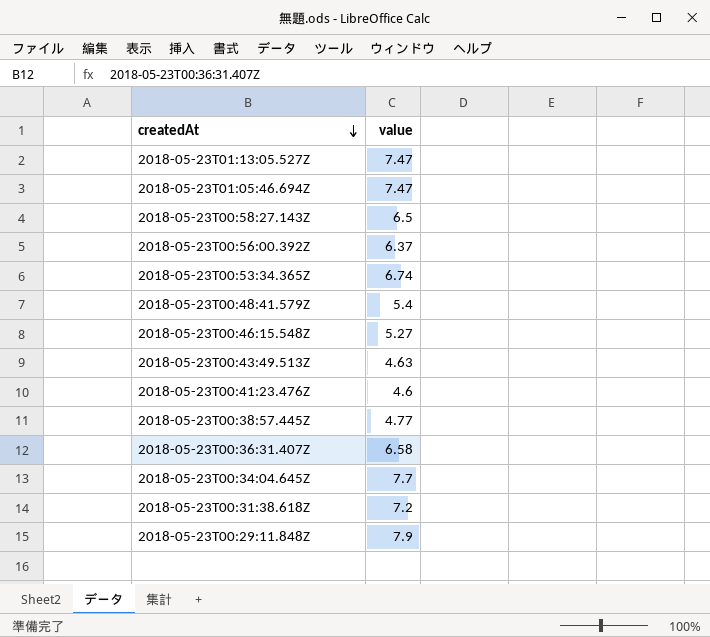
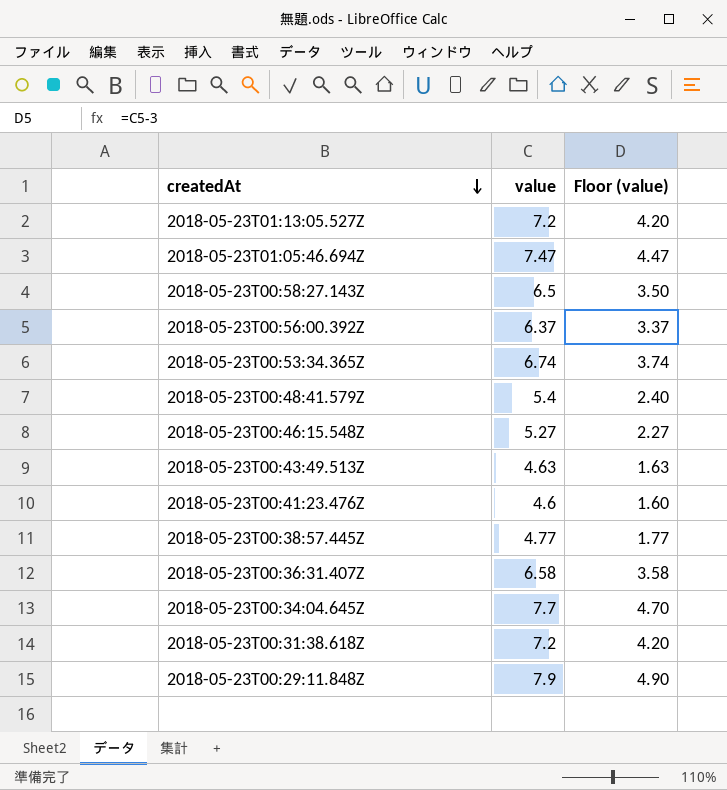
column Floor (value) | formula: none -> [value] - 3
2018-05-23T01:13:05.527Z | value: 7.47 -> 7.2

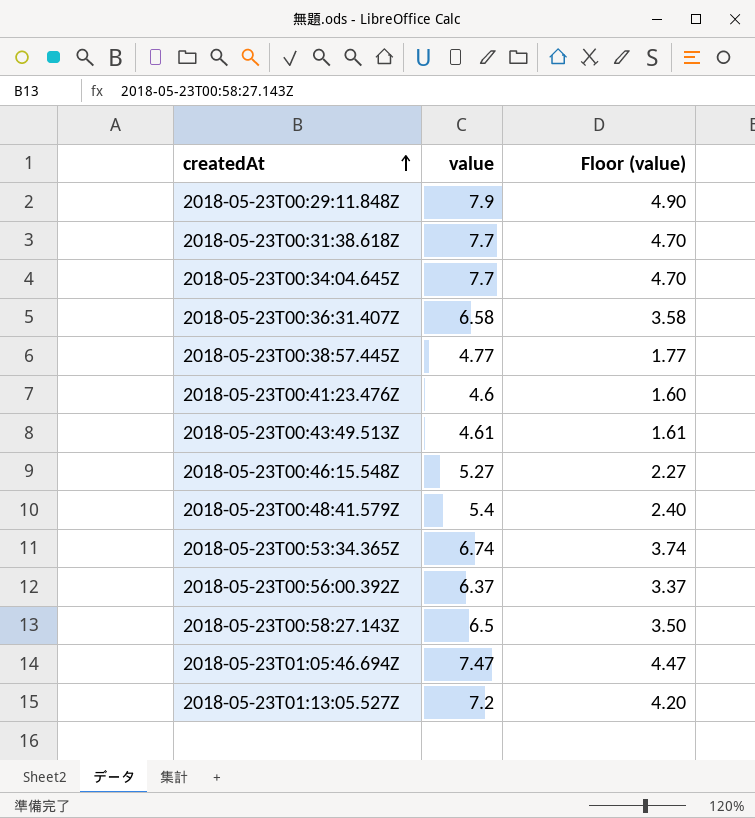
row order: createdAt descending -> createdAt ascending
2018-05-23T00:31:38.618Z | value: 7.2 -> 7.7
2018-05-23T00:31:38.618Z | Floor (value): 4.20 -> 4.70
2018-05-23T00:43:49.513Z | value: 4.63 -> 4.61
2018-05-23T00:43:49.513Z | Floor (value): 1.63 -> 1.61

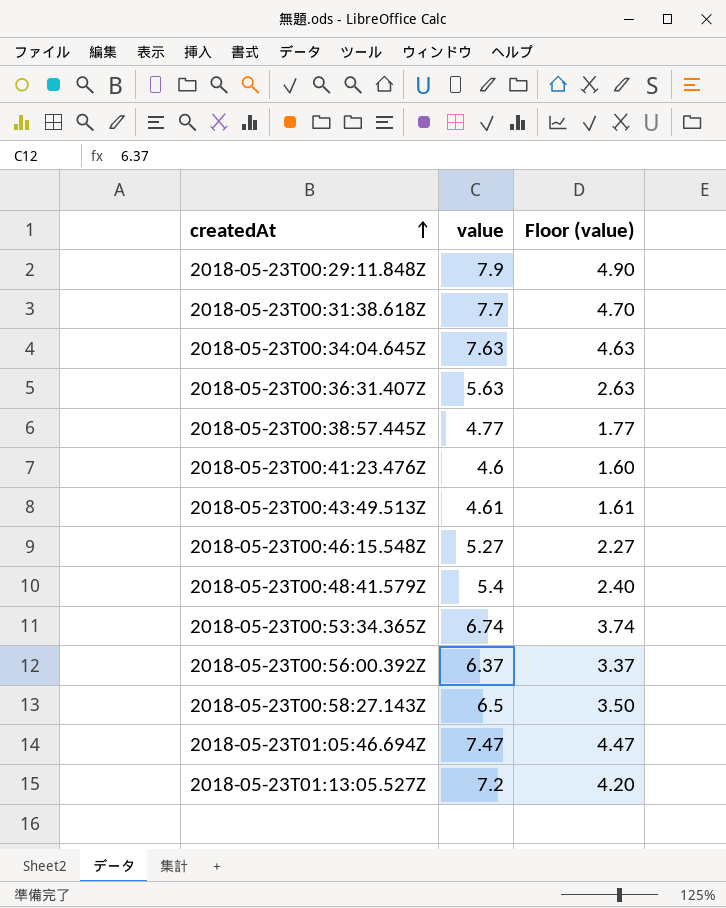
2018-05-23T00:34:04.645Z | value: 7.7 -> 7.63
2018-05-23T00:34:04.645Z | Floor (value): 4.70 -> 4.63
2018-05-23T00:36:31.407Z | value: 6.58 -> 5.63
2018-05-23T00:36:31.407Z | Floor (value): 3.58 -> 2.63

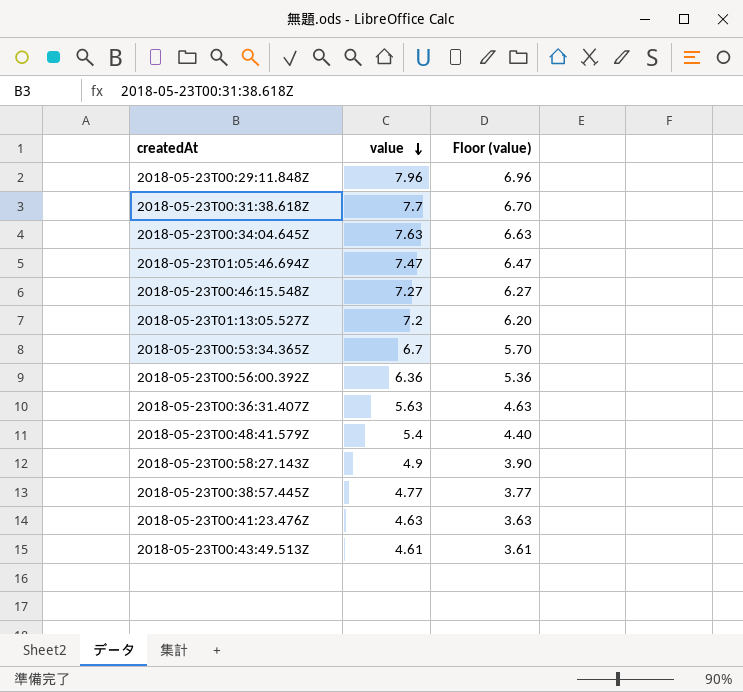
row order: createdAt ascending -> value descending
column Floor (value) | formula: [value] - 3 -> [value] - 1
2018-05-23T00:29:11.848Z | value: 7.9 -> 7.96
2018-05-23T00:46:15.548Z | value: 5.27 -> 7.27
2018-05-23T00:53:34.365Z | value: 6.74 -> 6.7
2018-05-23T00:56:00.392Z | value: 6.37 -> 6.36
2018-05-23T00:58:27.143Z | value: 6.5 -> 4.9
2018-05-23T00:41:23.476Z | value: 4.6 -> 4.63

